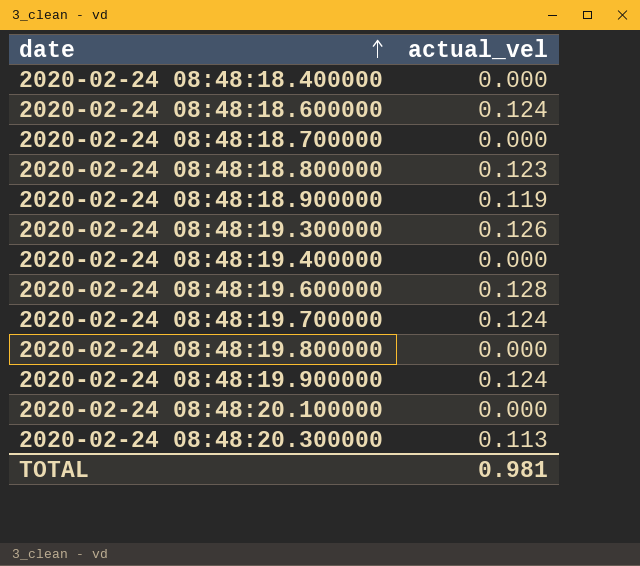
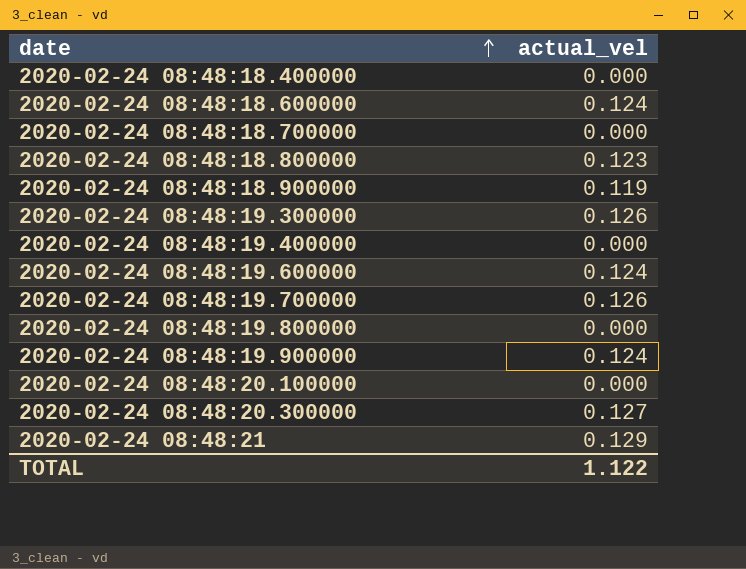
2020-02-24 08:48:19.600000 | actual_vel: 0.128 -> 0.124
2020-02-24 08:48:19.700000 | actual_vel: 0.124 -> 0.126
2020-02-24 08:48:20.300000 | actual_vel: 0.113 -> 0.127
row 2020-02-24 08:48:21: none -> 0.129
TOTAL | actual_vel: 0.981 -> 1.122

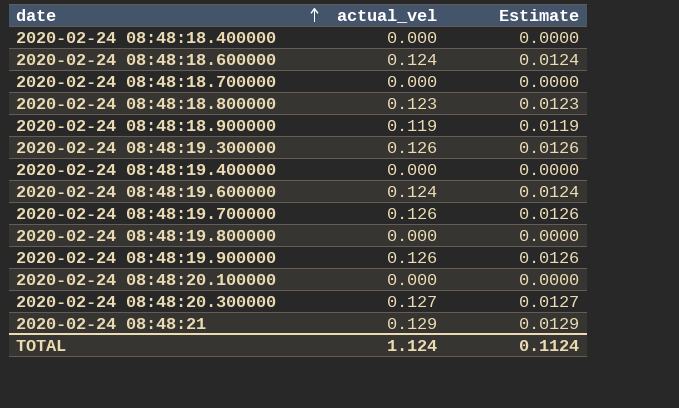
column Estimate | formula: none -> [actual_vel] * 0.1
2020-02-24 08:48:19.900000 | actual_vel: 0.124 -> 0.126
TOTAL | actual_vel: 1.122 -> 1.124

